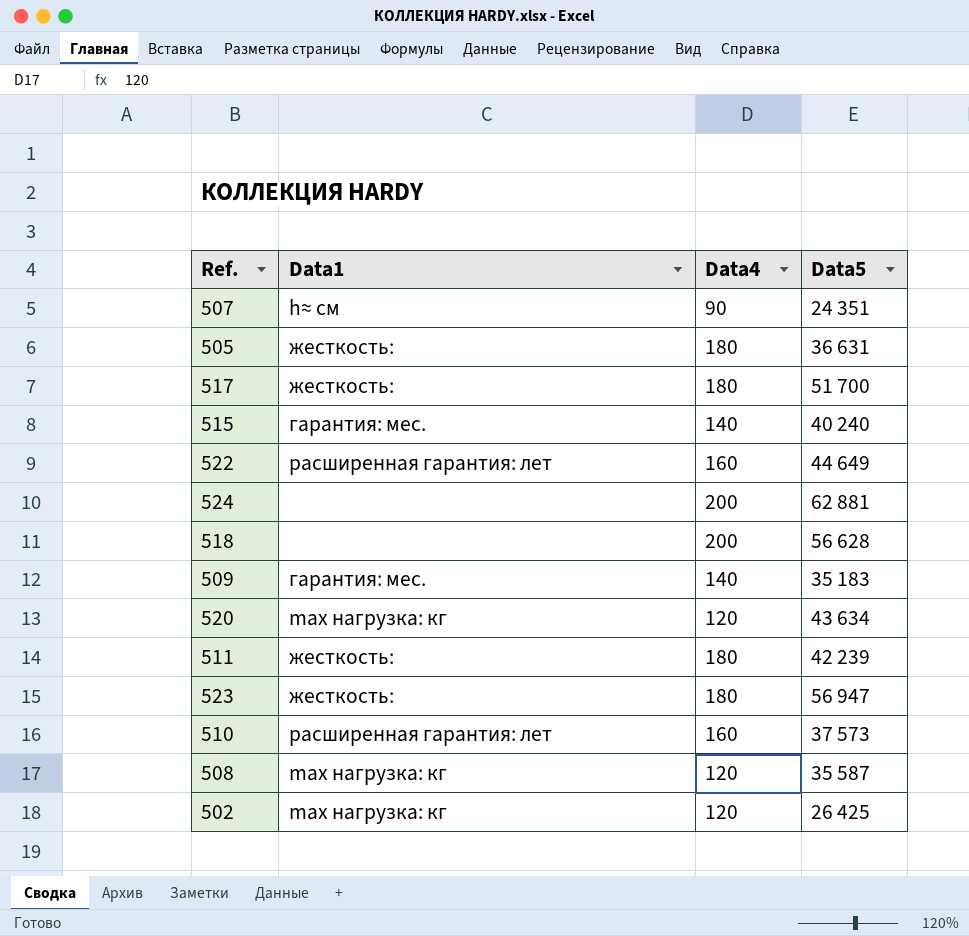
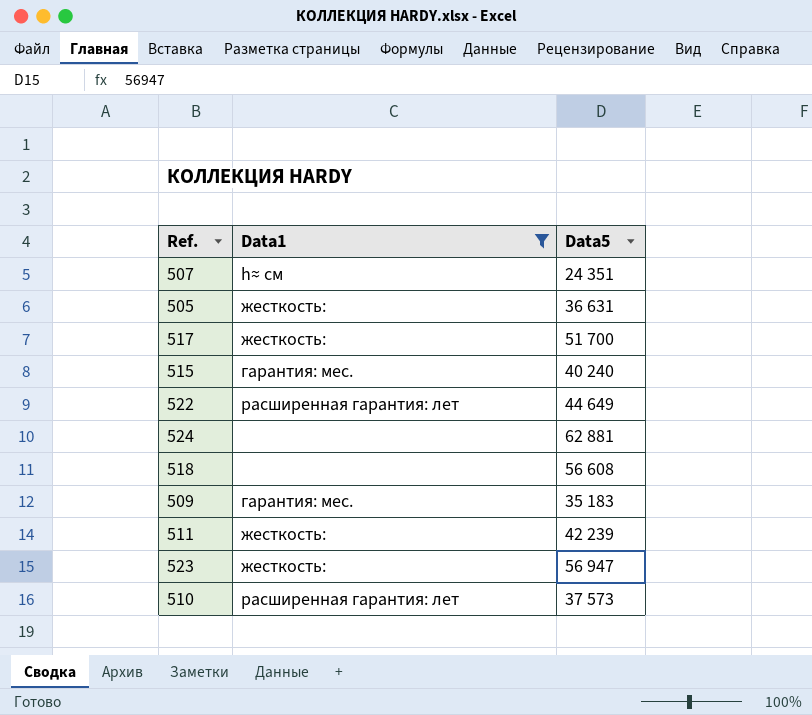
filter: none -> Data1 != max нагрузка: кг
column Data4 | position: 3 -> none
518 | Data5: 56 628 -> 56 608

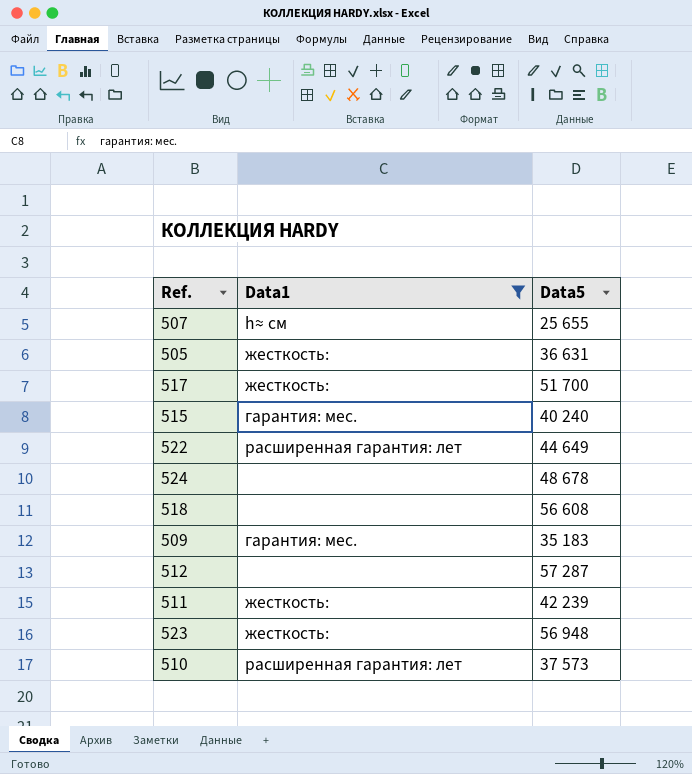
507 | Data5: 24 351 -> 25 655
524 | Data5: 62 881 -> 48 678
row 512: none -> none | 57 287
523 | Data5: 56 947 -> 56 948

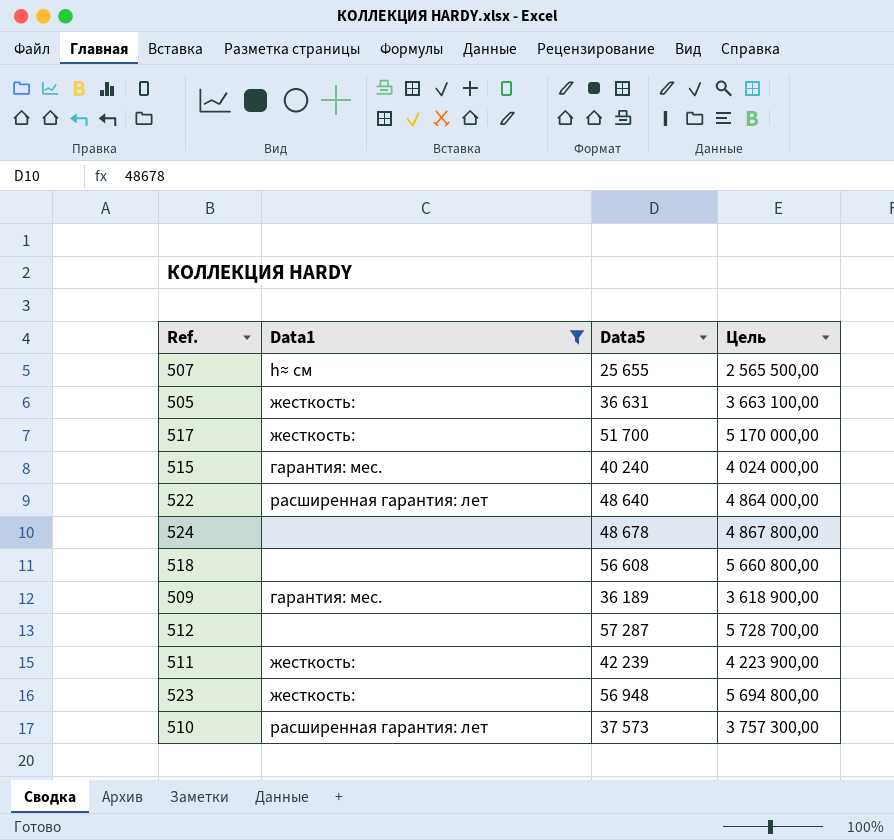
column Цель | formula: none -> [Data5] * 100
522 | Data5: 44 649 -> 48 640
509 | Data5: 35 183 -> 36 189

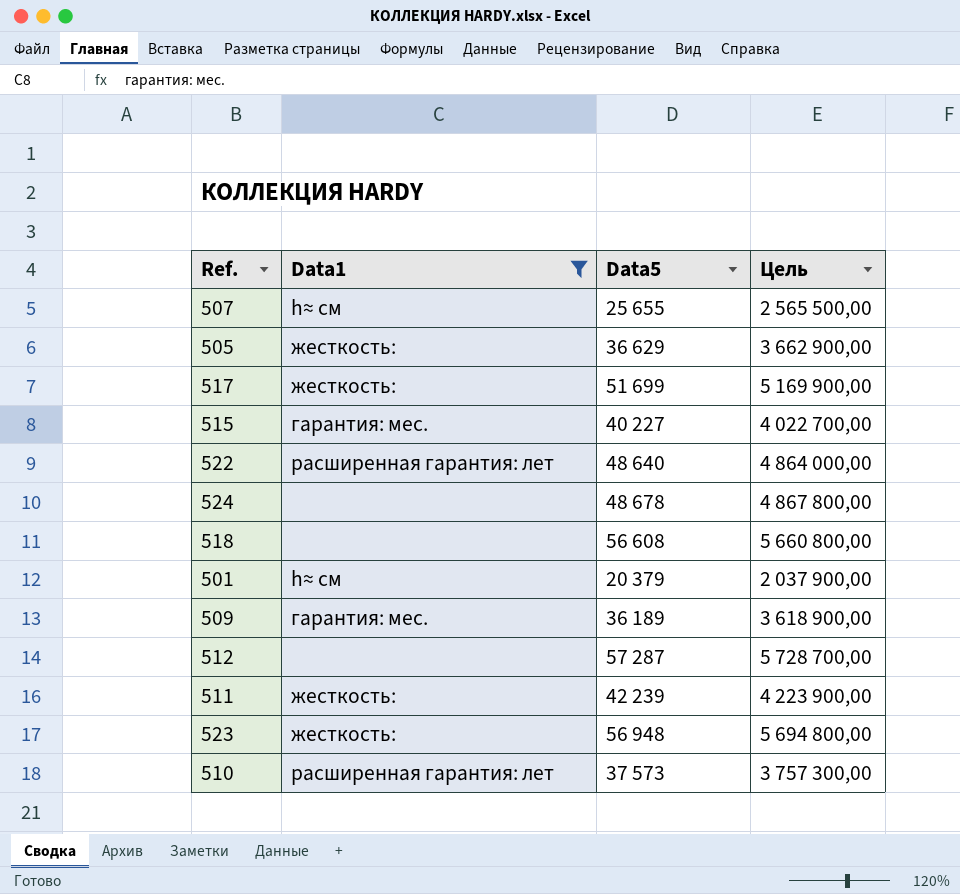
505 | Data5: 36 631 -> 36 629
505 | Цель: 3 663 100,00 -> 3 662 900,00
517 | Data5: 51 700 -> 51 699
517 | Цель: 5 170 000,00 -> 5 169 900,00
515 | Data5: 40 240 -> 40 227
515 | Цель: 4 024 000,00 -> 4 022 700,00
row 501: none -> h≈ см | 20 379 | 2 037 900,00

